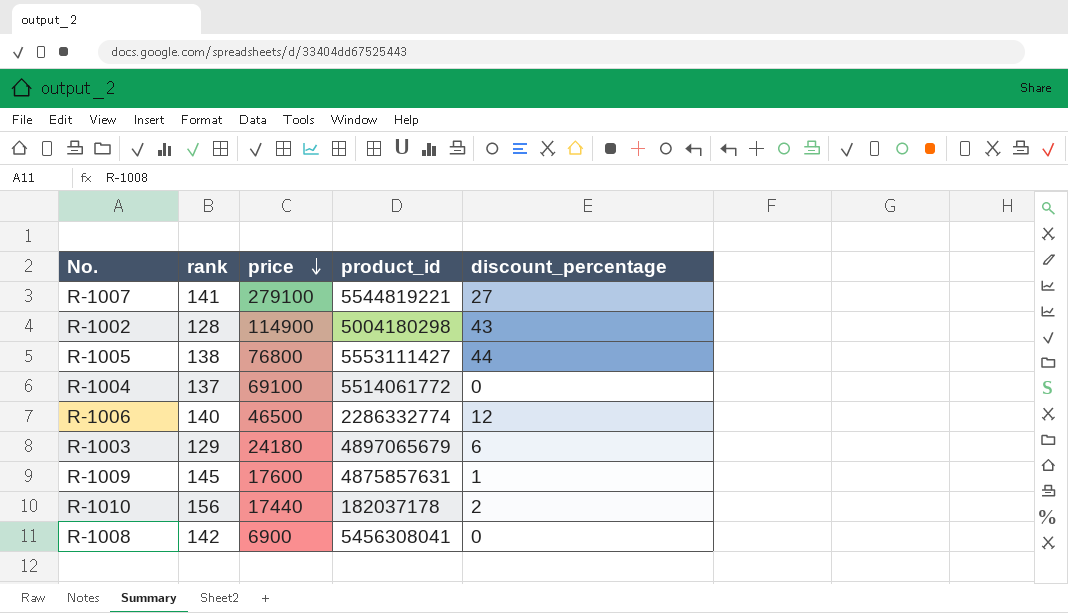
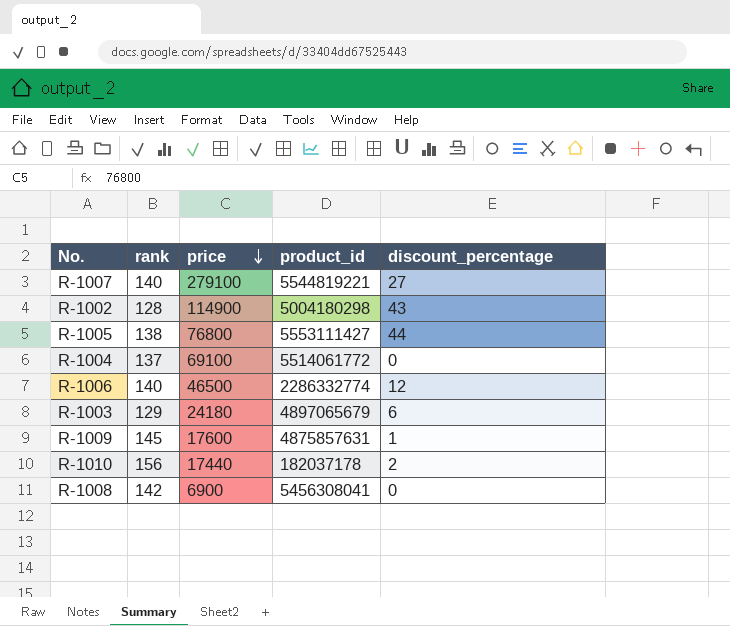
R-1007 | rank: 141 -> 140

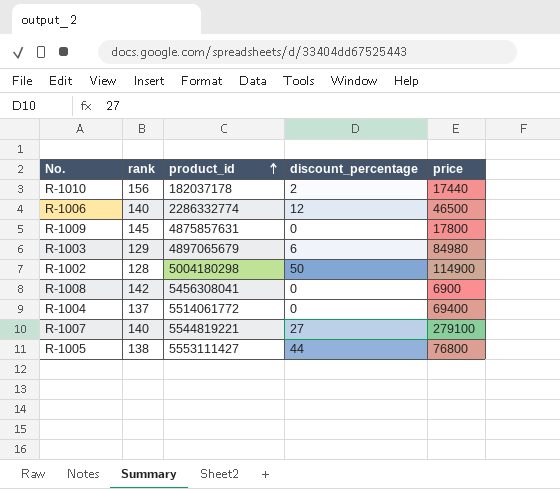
row order: price descending -> product_id ascending
column price | position: 3 -> 5
R-1009 | discount_percentage: 1 -> 0
R-1009 | price: 17600 -> 17800
R-1003 | price: 24180 -> 84980
R-1002 | discount_percentage: 43 -> 50
R-1004 | price: 69100 -> 69400

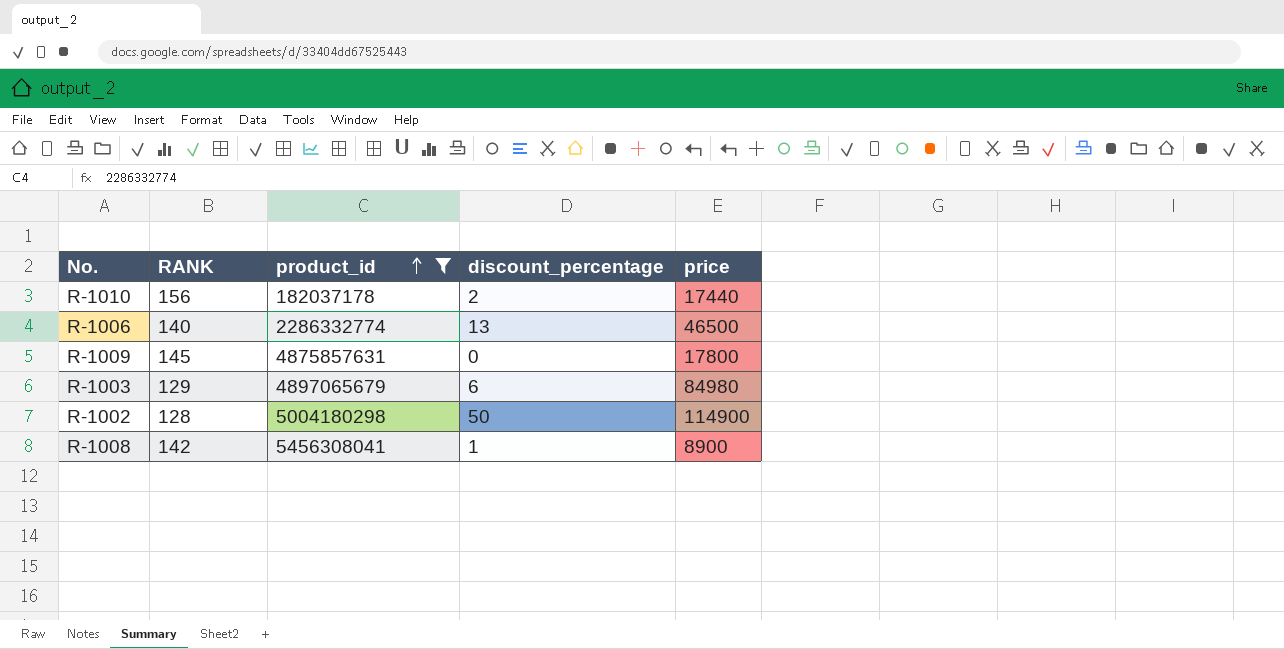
filter: none -> product_id <= 5456308041
column name: rank -> RANK
R-1006 | discount_percentage: 12 -> 13
R-1008 | discount_percentage: 0 -> 1
R-1008 | price: 6900 -> 8900

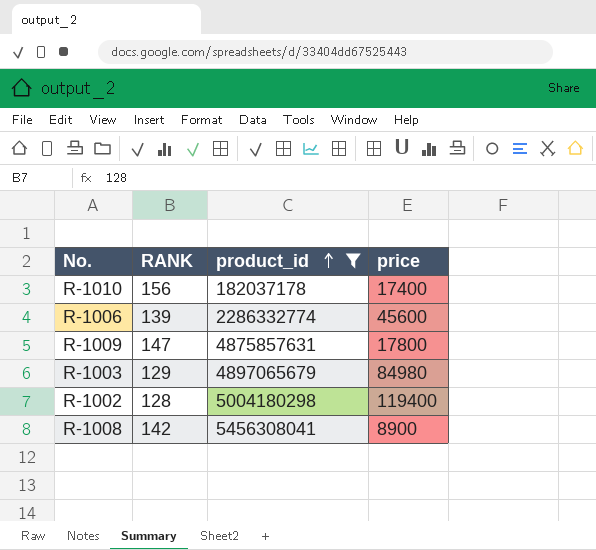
column discount_percentage | position: 4 -> none
R-1010 | price: 17440 -> 17400
R-1006 | RANK: 140 -> 139
R-1006 | price: 46500 -> 45600
R-1009 | RANK: 145 -> 147
R-1002 | price: 114900 -> 119400

